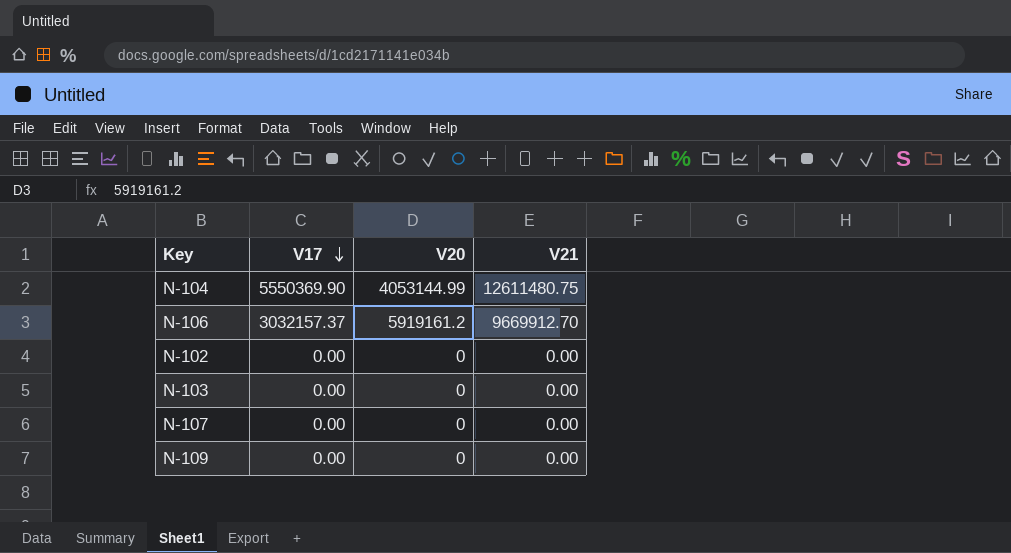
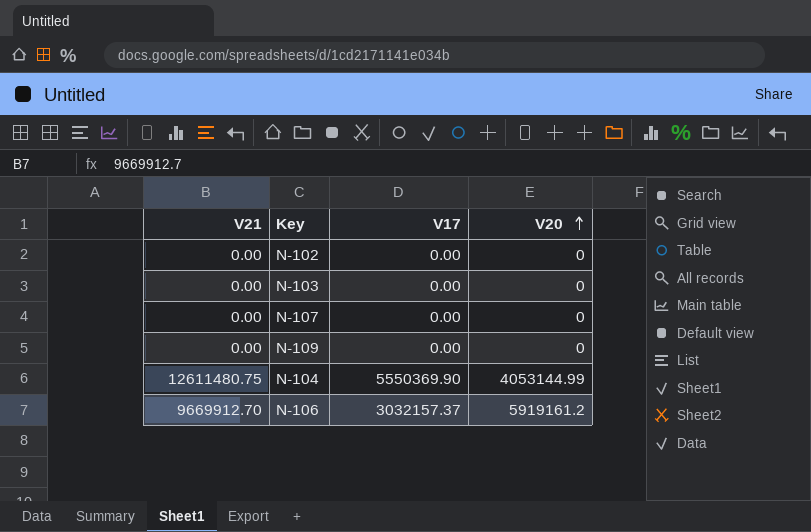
row order: V17 descending -> V20 ascending
column V21 | position: 4 -> 1

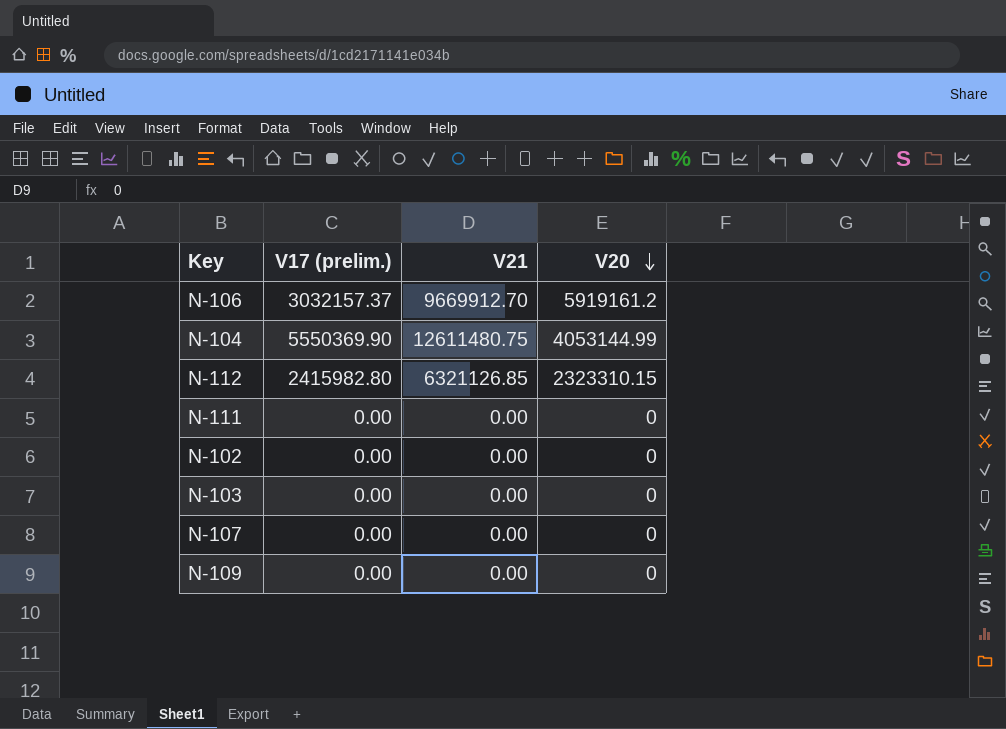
row order: V20 ascending -> V20 descending
column name: V17 -> V17 (prelim.)
column V21 | position: 1 -> 3
row N-112: none -> 2415982.80 | 6321126.85 | 2323310.15
row N-111: none -> 0.00 | 0.00 | 0

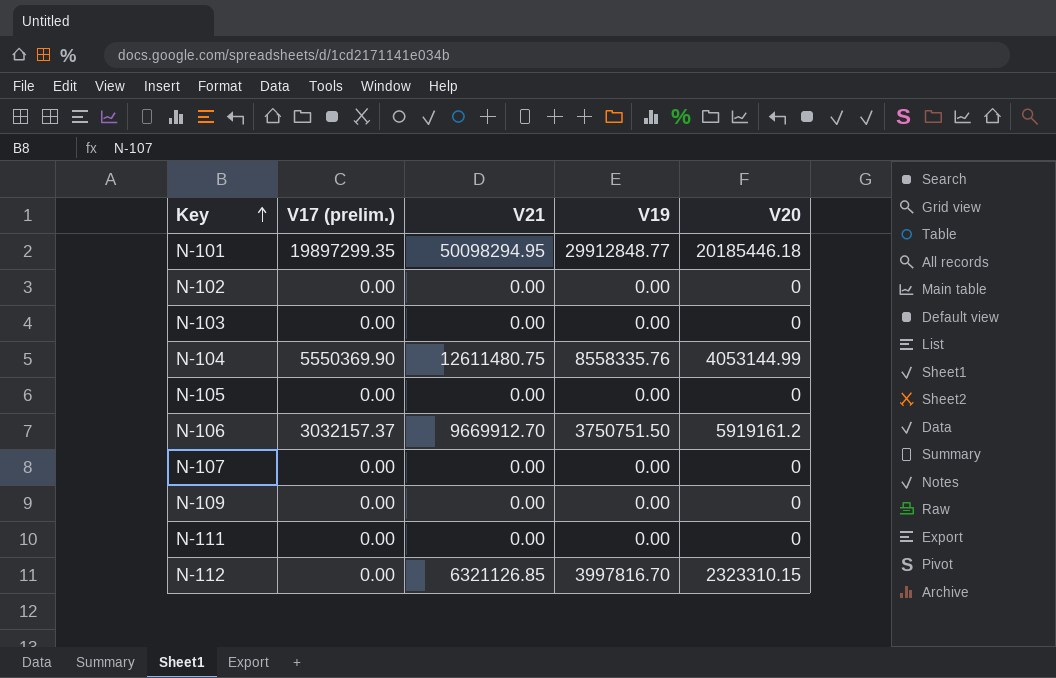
row order: V20 descending -> Key ascending
column V19 | position: none -> 4
row N-101: none -> 19897299.35 | 50098294.95 | 29912848.77 | 20185446.18
row N-105: none -> 0.00 | 0.00 | 0.00 | 0
N-112 | V17 (prelim.): 2415982.80 -> 0.00

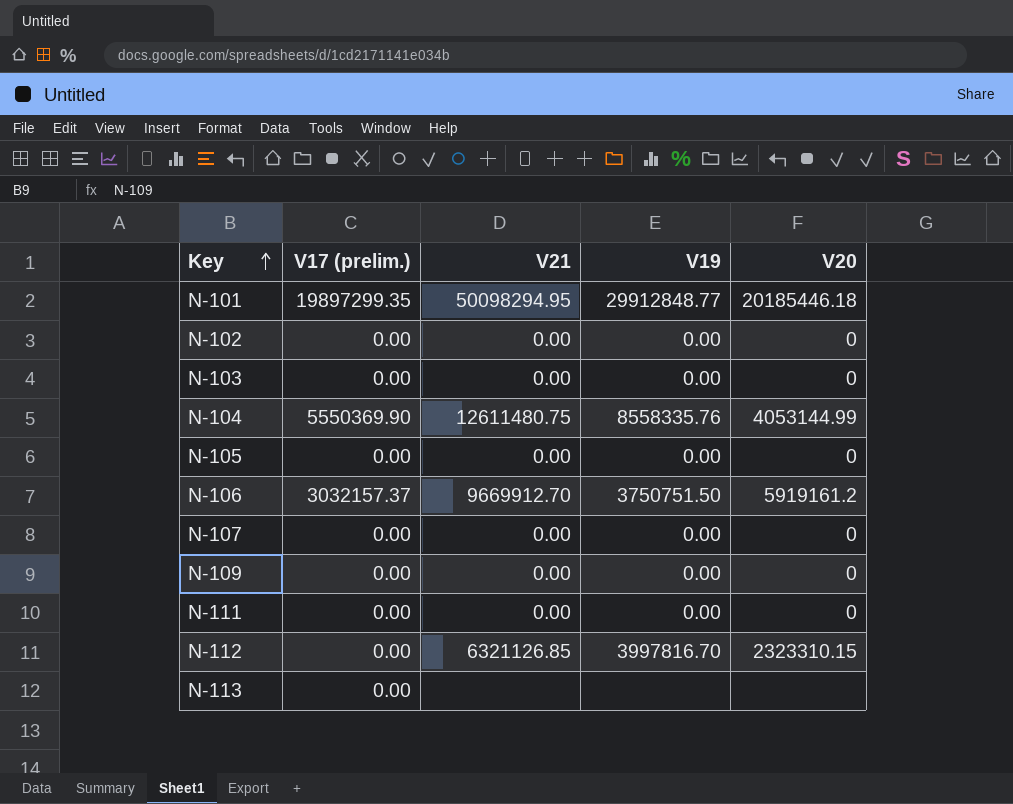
row N-113: none -> 0.00 | none | none | none

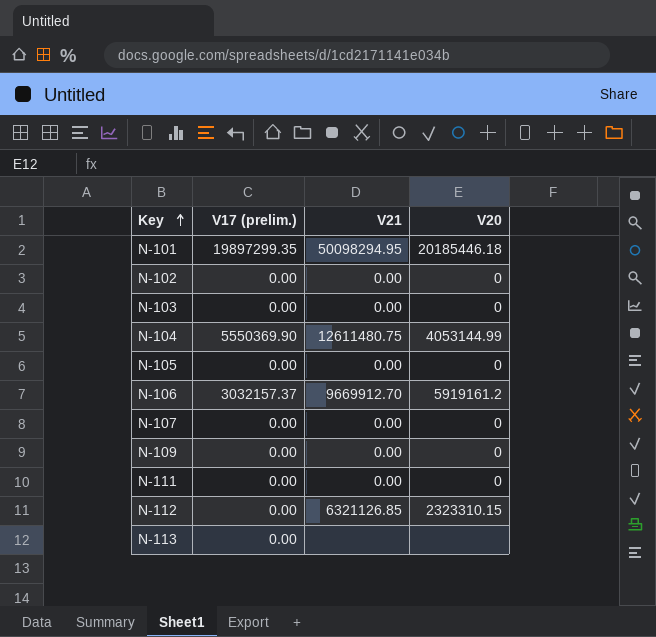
column V19 | position: 4 -> none

